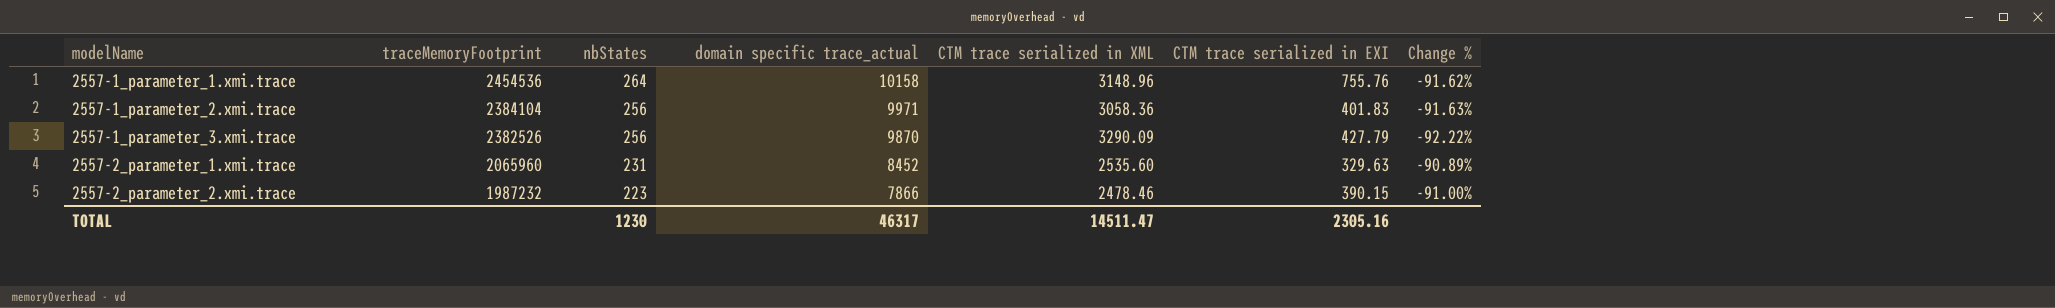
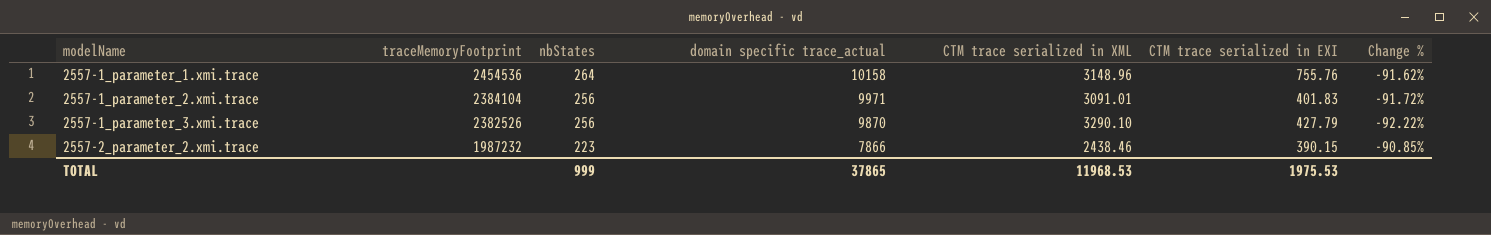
row 2557-2_parameter_1.xmi.trace: 2065960 | 231 | 8452 | 2535.60 | 329.63 | -90.89% -> none
2557-1_parameter_2.xmi.trace | CTM trace serialized in XML: 3058.36 -> 3091.01
2557-1_parameter_2.xmi.trace | Change %: -91.63% -> -91.72%
2557-1_parameter_3.xmi.trace | CTM trace serialized in XML: 3290.09 -> 3290.10
2557-2_parameter_2.xmi.trace | CTM trace serialized in XML: 2478.46 -> 2438.46
2557-2_parameter_2.xmi.trace | Change %: -91.00% -> -90.85%
TOTAL | nbStates: 1230 -> 999
TOTAL | domain specific trace_actual: 46317 -> 37865
TOTAL | CTM trace serialized in XML: 14511.47 -> 11968.53
TOTAL | CTM trace serialized in EXI: 2305.16 -> 1975.53

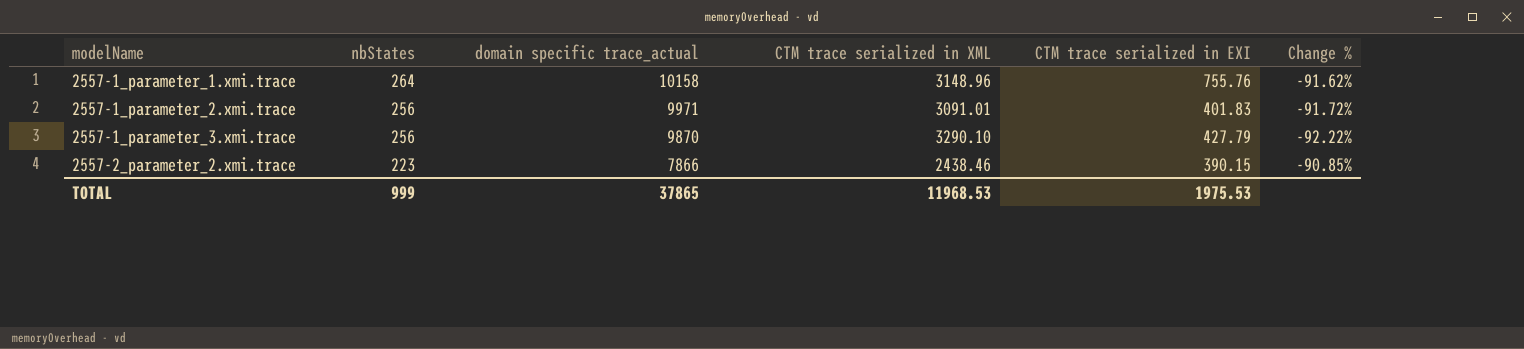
column traceMemoryFootprint | position: 2 -> none

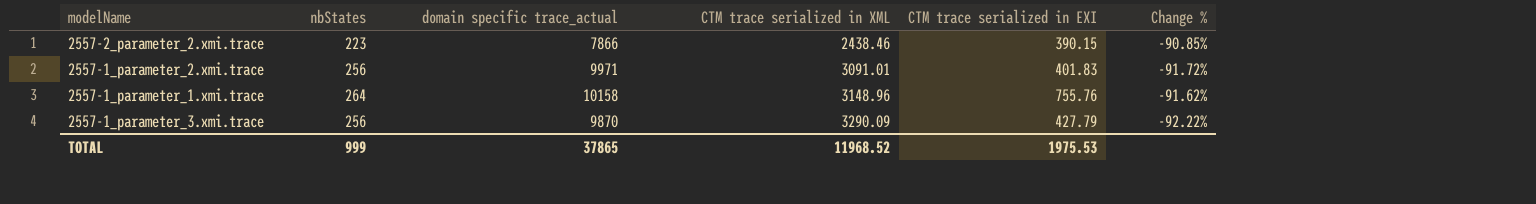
row order: modelName ascending -> CTM trace serialized in XML ascending
2557-1_parameter_3.xmi.trace | CTM trace serialized in XML: 3290.10 -> 3290.09
TOTAL | CTM trace serialized in XML: 11968.53 -> 11968.52

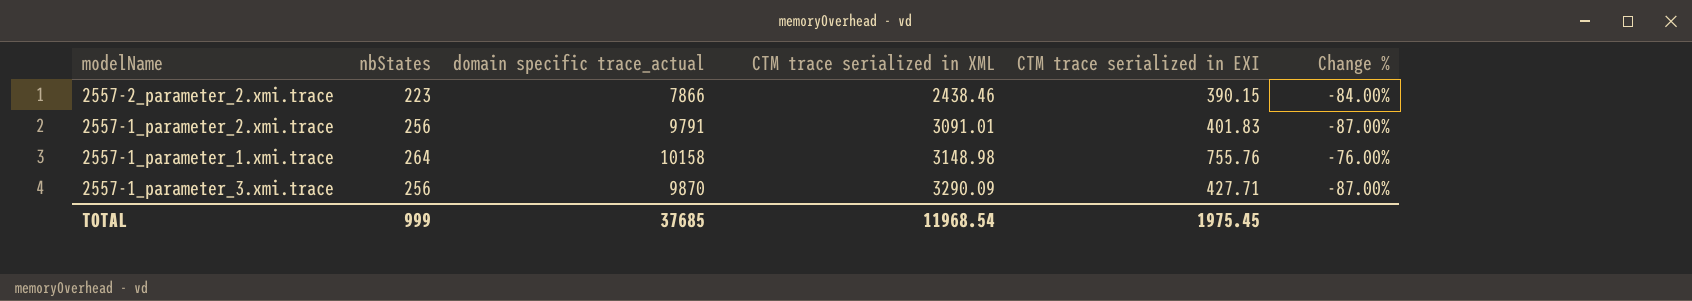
column Change % | formula: ([nbStates] - [CTM trace serialized in XML]) / [CTM trace serialized in XML] -> ([CTM trace serialized in EXI] - [CTM trace serialized in XML]) / [CTM trace serialized in XML]
2557-1_parameter_2.xmi.trace | domain specific trace_actual: 9971 -> 9791
2557-1_parameter_1.xmi.trace | CTM trace serialized in XML: 3148.96 -> 3148.98
2557-1_parameter_3.xmi.trace | CTM trace serialized in EXI: 427.79 -> 427.71
TOTAL | domain specific trace_actual: 37865 -> 37685
TOTAL | CTM trace serialized in XML: 11968.52 -> 11968.54
TOTAL | CTM trace serialized in EXI: 1975.53 -> 1975.45

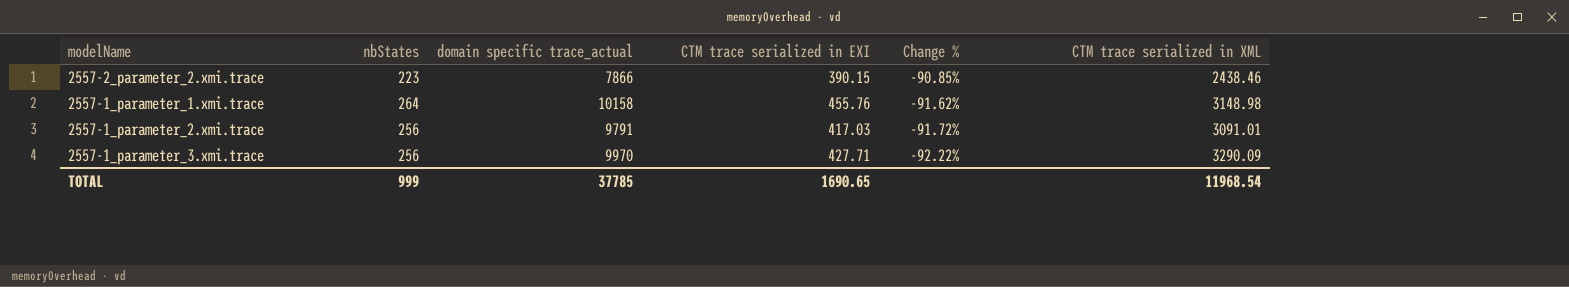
row order: CTM trace serialized in XML ascending -> Change % descending
column Change % | formula: ([CTM trace serialized in EXI] - [CTM trace serialized in XML]) / [CTM trace serialized in XML] -> ([nbStates] - [CTM trace serialized in XML]) / [CTM trace serialized in XML]
column CTM trace serialized in XML | position: 4 -> 6
2557-1_parameter_1.xmi.trace | CTM trace serialized in EXI: 755.76 -> 455.76
2557-1_parameter_2.xmi.trace | CTM trace serialized in EXI: 401.83 -> 417.03
2557-1_parameter_3.xmi.trace | domain specific trace_actual: 9870 -> 9970
TOTAL | domain specific trace_actual: 37685 -> 37785
TOTAL | CTM trace serialized in EXI: 1975.45 -> 1690.65

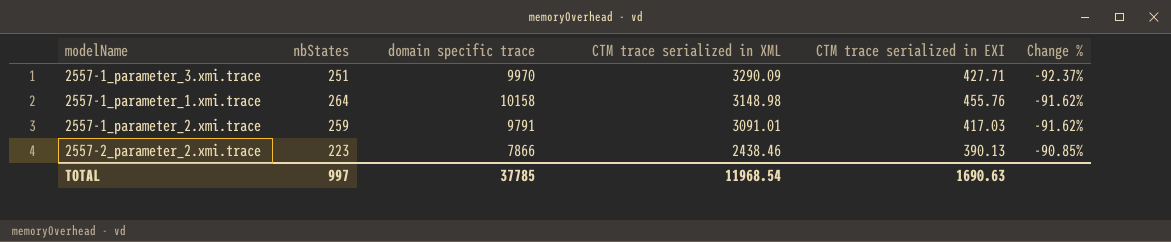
row order: Change % descending -> CTM trace serialized in XML descending
column name: domain specific trace_actual -> domain specific trace
column CTM trace serialized in XML | position: 6 -> 4
2557-1_parameter_3.xmi.trace | nbStates: 256 -> 251
2557-1_parameter_3.xmi.trace | Change %: -92.22% -> -92.37%
2557-1_parameter_2.xmi.trace | nbStates: 256 -> 259
2557-1_parameter_2.xmi.trace | Change %: -91.72% -> -91.62%
2557-2_parameter_2.xmi.trace | CTM trace serialized in EXI: 390.15 -> 390.13
TOTAL | nbStates: 999 -> 997
TOTAL | CTM trace serialized in EXI: 1690.65 -> 1690.63

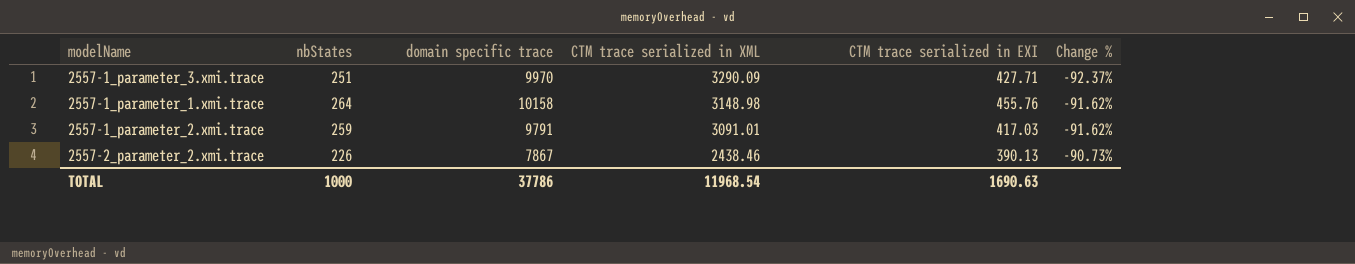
2557-2_parameter_2.xmi.trace | nbStates: 223 -> 226
2557-2_parameter_2.xmi.trace | domain specific trace: 7866 -> 7867
2557-2_parameter_2.xmi.trace | Change %: -90.85% -> -90.73%
TOTAL | nbStates: 997 -> 1000
TOTAL | domain specific trace: 37785 -> 37786

